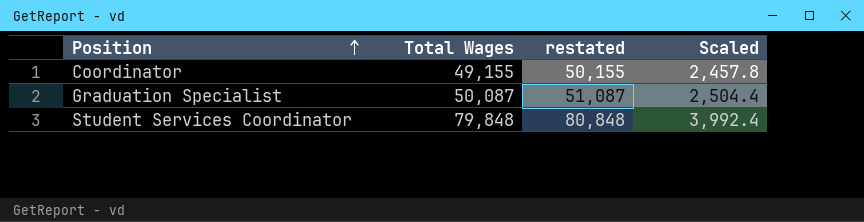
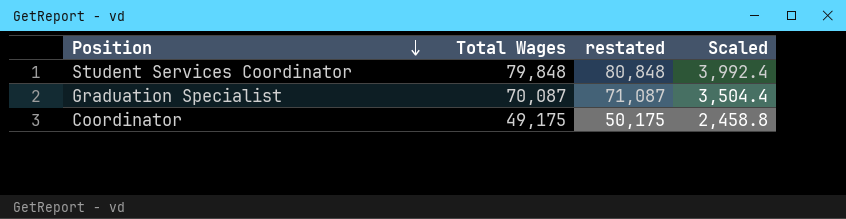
row order: Position ascending -> Position descending
Graduation Specialist | Total Wages: 50,087 -> 70,087
Graduation Specialist | restated: 51,087 -> 71,087
Graduation Specialist | Scaled: 2,504.4 -> 3,504.4
Coordinator | Total Wages: 49,155 -> 49,175
Coordinator | restated: 50,155 -> 50,175
Coordinator | Scaled: 2,457.8 -> 2,458.8

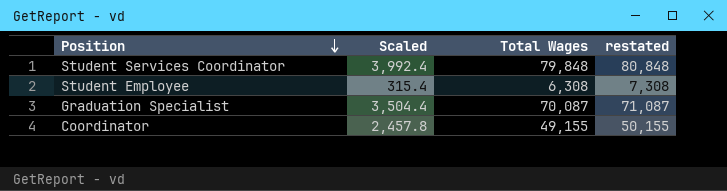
column Scaled | position: 4 -> 2
row Student Employee: none -> 315.4 | 6,308 | 7,308
Coordinator | Scaled: 2,458.8 -> 2,457.8
Coordinator | Total Wages: 49,175 -> 49,155
Coordinator | restated: 50,175 -> 50,155

